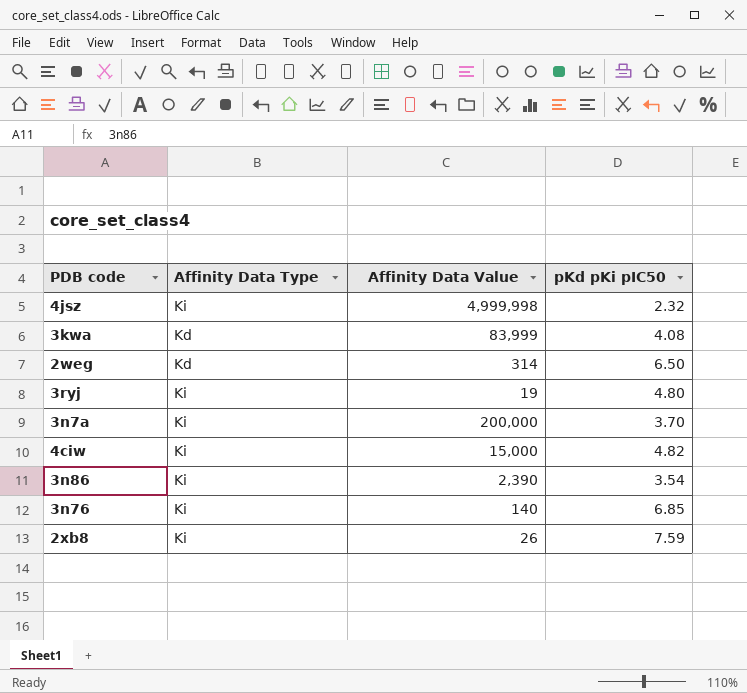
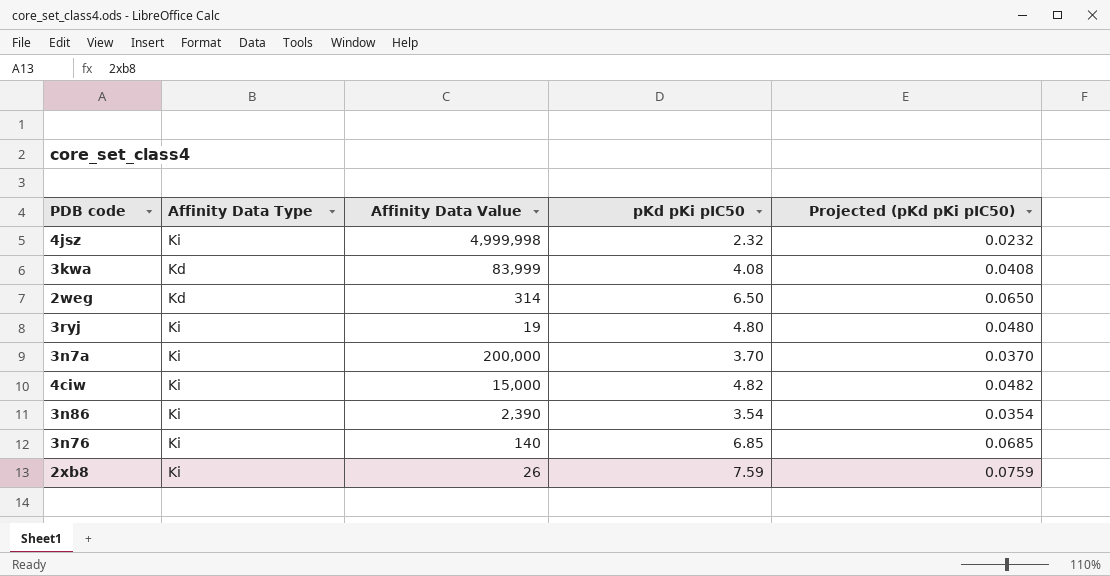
column Projected (pKd pKi pIC50) | formula: none -> [pKd pKi pIC50] * 0.01

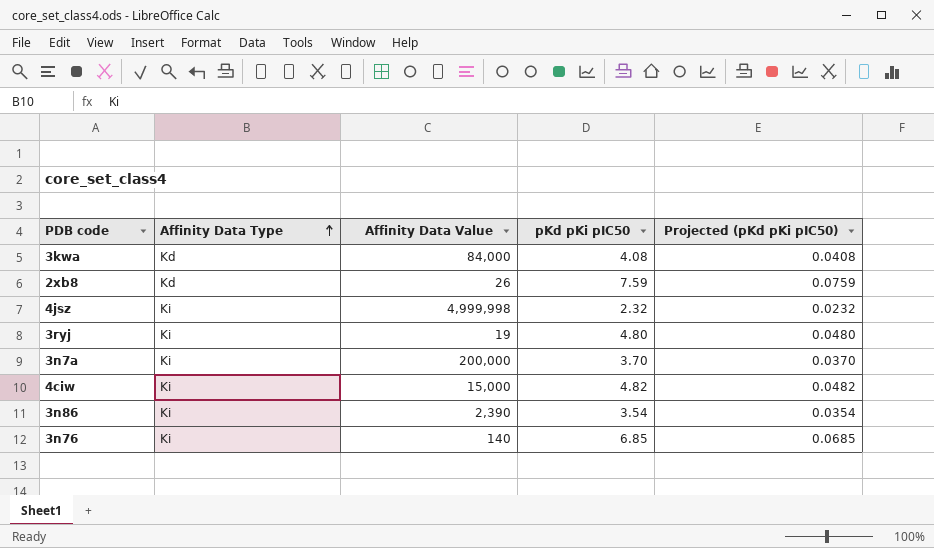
row order: none -> Affinity Data Type ascending
row 2weg: Kd | 314 | 6.50 | 0.0650 -> none
3kwa | Affinity Data Value: 83,999 -> 84,000
2xb8 | Affinity Data Type: Ki -> Kd

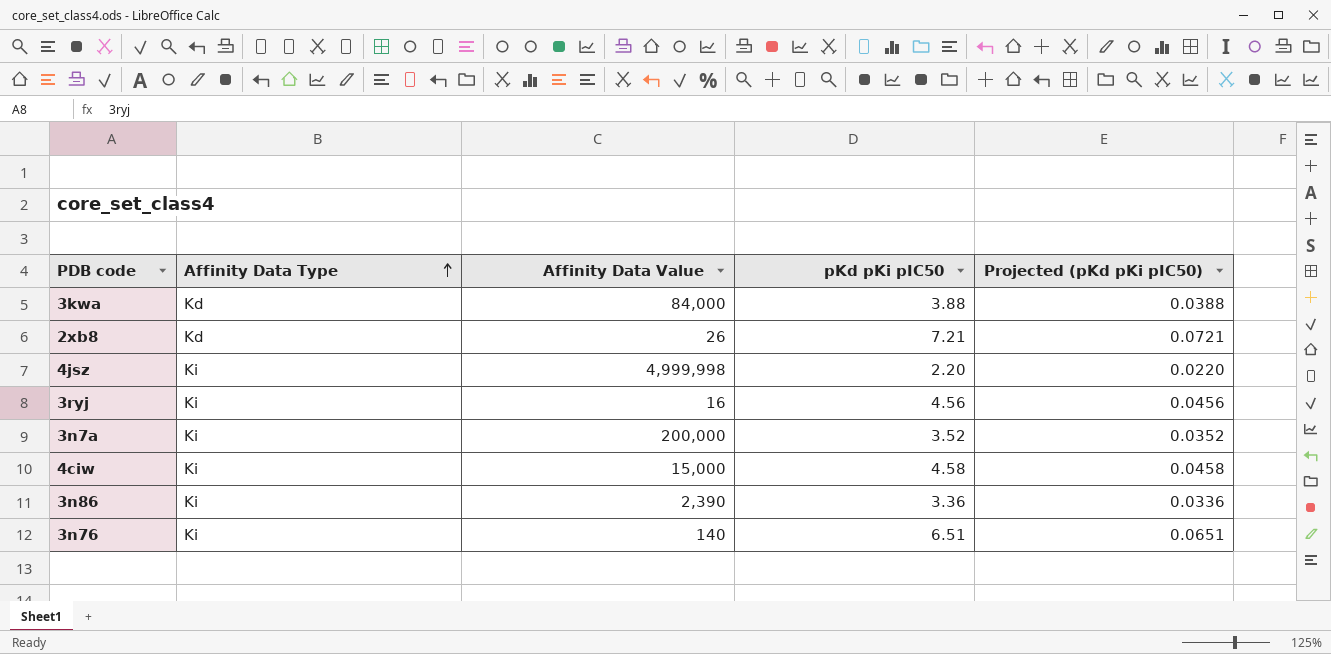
3kwa | pKd pKi pIC50: 4.08 -> 3.88
3kwa | Projected (pKd pKi pIC50): 0.0408 -> 0.0388
2xb8 | pKd pKi pIC50: 7.59 -> 7.21
2xb8 | Projected (pKd pKi pIC50): 0.0759 -> 0.0721
4jsz | pKd pKi pIC50: 2.32 -> 2.20
4jsz | Projected (pKd pKi pIC50): 0.0232 -> 0.0220
3ryj | Affinity Data Value: 19 -> 16
3ryj | pKd pKi pIC50: 4.80 -> 4.56
3ryj | Projected (pKd pKi pIC50): 0.0480 -> 0.0456
3n7a | pKd pKi pIC50: 3.70 -> 3.52
3n7a | Projected (pKd pKi pIC50): 0.0370 -> 0.0352
4ciw | pKd pKi pIC50: 4.82 -> 4.58
4ciw | Projected (pKd pKi pIC50): 0.0482 -> 0.0458
3n86 | pKd pKi pIC50: 3.54 -> 3.36
3n86 | Projected (pKd pKi pIC50): 0.0354 -> 0.0336
3n76 | pKd pKi pIC50: 6.85 -> 6.51
3n76 | Projected (pKd pKi pIC50): 0.0685 -> 0.0651

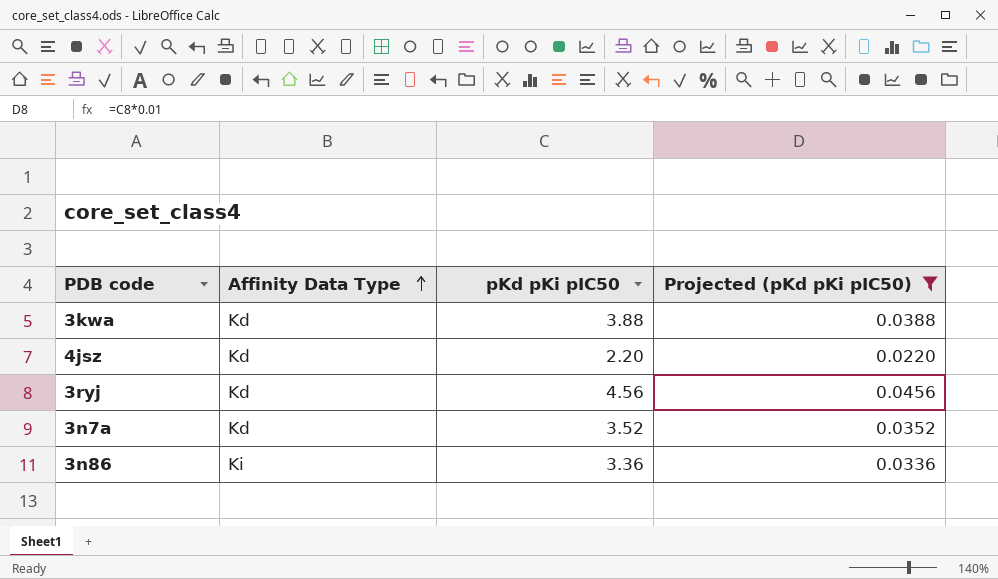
filter: none -> Projected (pKd pKi pIC50) <= 0.0456
column Affinity Data Value | position: 3 -> none
4jsz | Affinity Data Type: Ki -> Kd
3ryj | Affinity Data Type: Ki -> Kd
3n7a | Affinity Data Type: Ki -> Kd

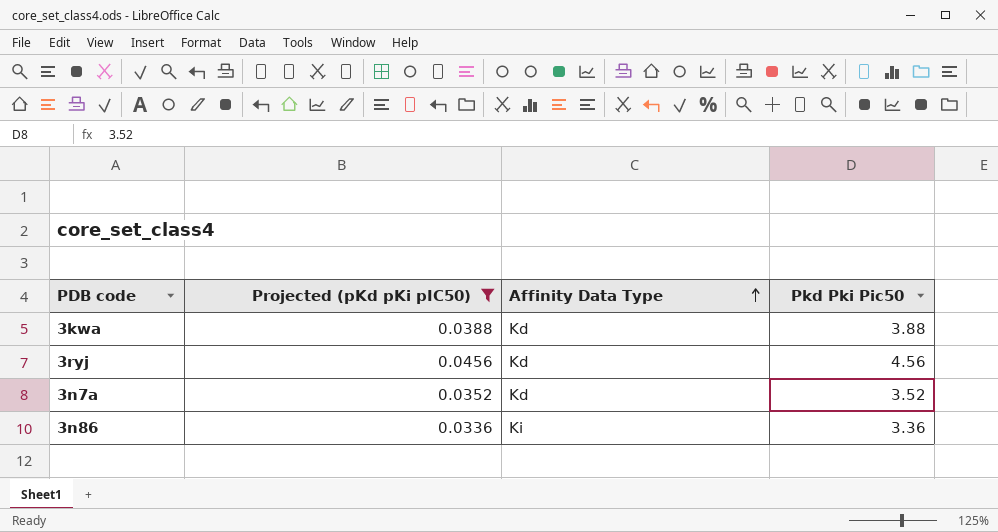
column Projected (pKd pKi pIC50) | position: 4 -> 2
column name: pKd pKi pIC50 -> Pkd Pki Pic50
row 4jsz: Kd | 2.20 | 0.0220 -> none

